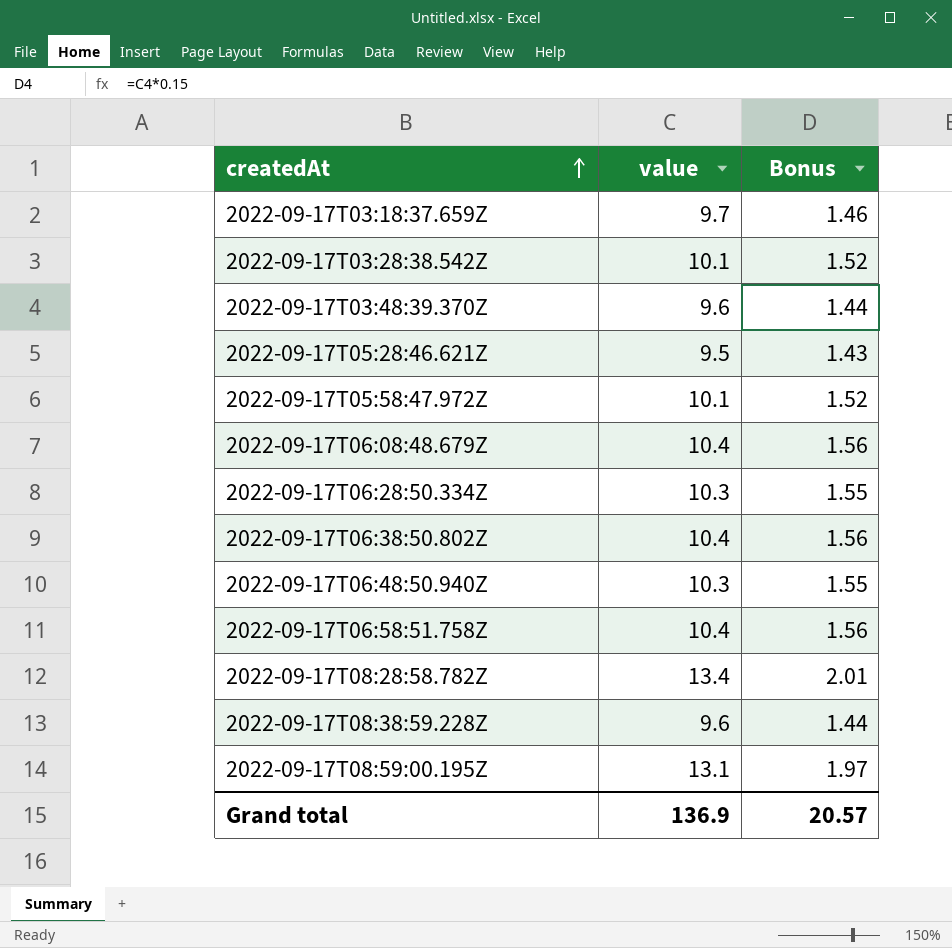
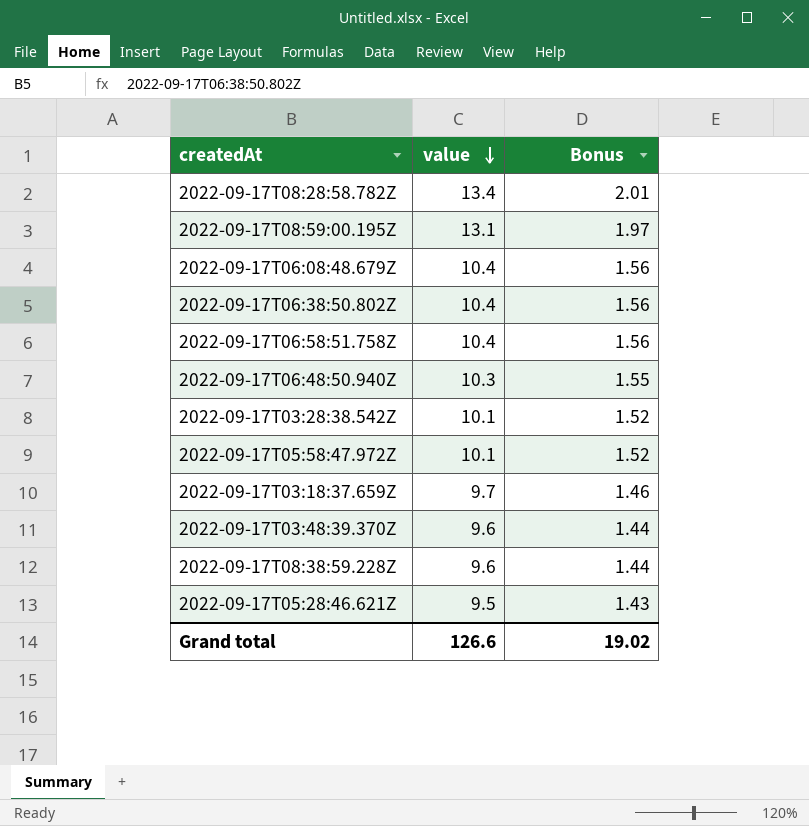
row order: createdAt ascending -> value descending
row 2022-09-17T06:28:50.334Z: 10.3 | 1.55 -> none
Grand total | value: 136.9 -> 126.6
Grand total | Bonus: 20.57 -> 19.02

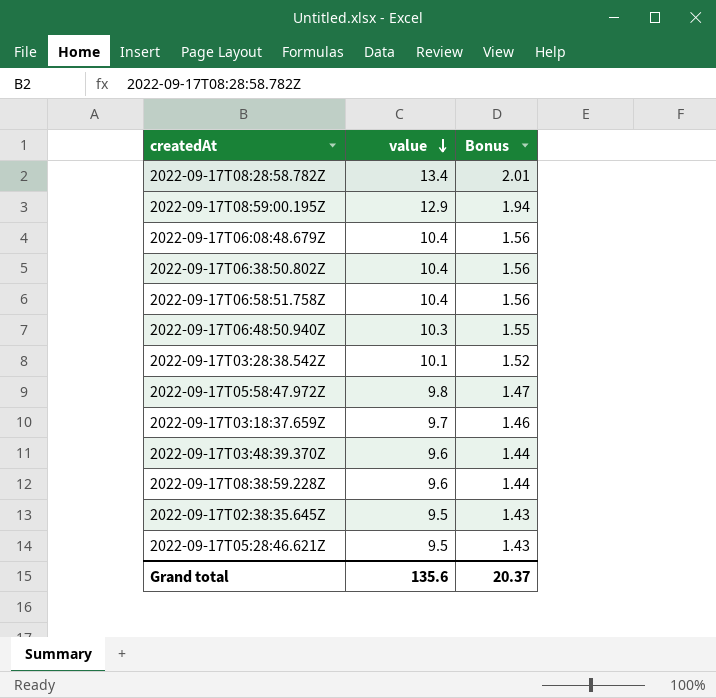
2022-09-17T08:59:00.195Z | value: 13.1 -> 12.9
2022-09-17T08:59:00.195Z | Bonus: 1.97 -> 1.94
2022-09-17T05:58:47.972Z | value: 10.1 -> 9.8
2022-09-17T05:58:47.972Z | Bonus: 1.52 -> 1.47
row 2022-09-17T02:38:35.645Z: none -> 9.5 | 1.43
Grand total | value: 126.6 -> 135.6
Grand total | Bonus: 19.02 -> 20.37

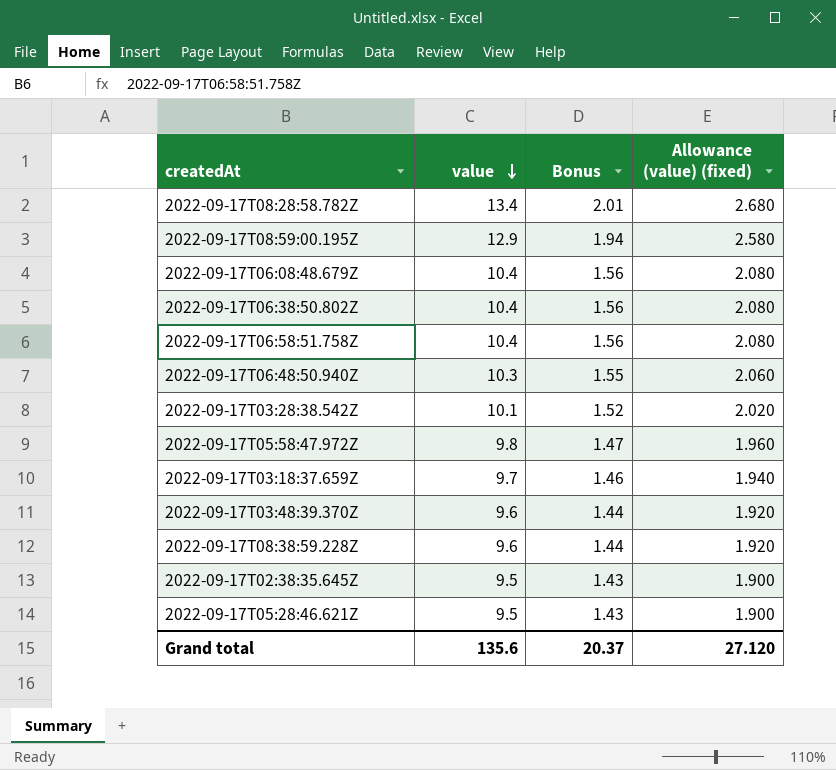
column Allowance (value) (fixed) | formula: none -> [value] * 0.2

